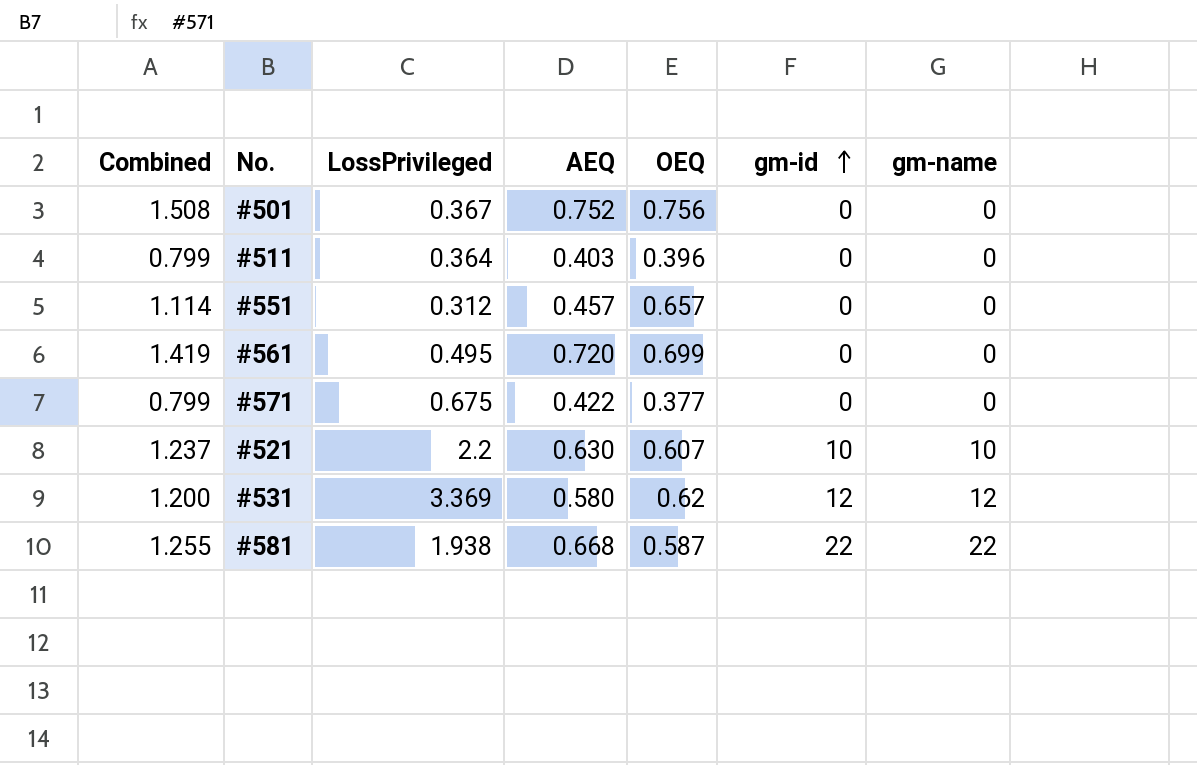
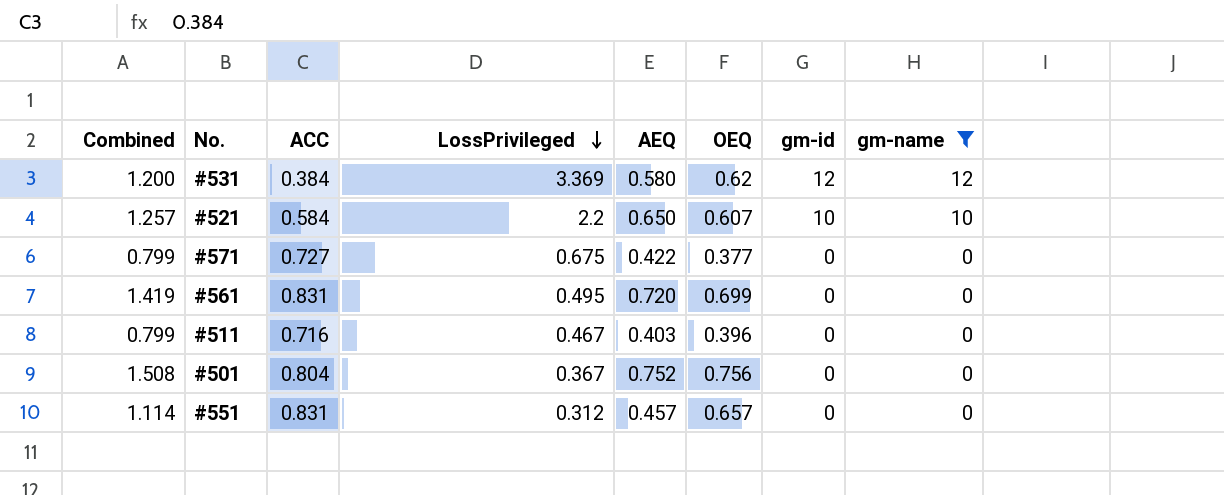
filter: none -> gm-name != 22
row order: gm-id ascending -> LossPrivileged descending
column ACC | position: none -> 3
#521 | Combined: 1.237 -> 1.257
#521 | AEQ: 0.630 -> 0.650
#511 | LossPrivileged: 0.364 -> 0.467

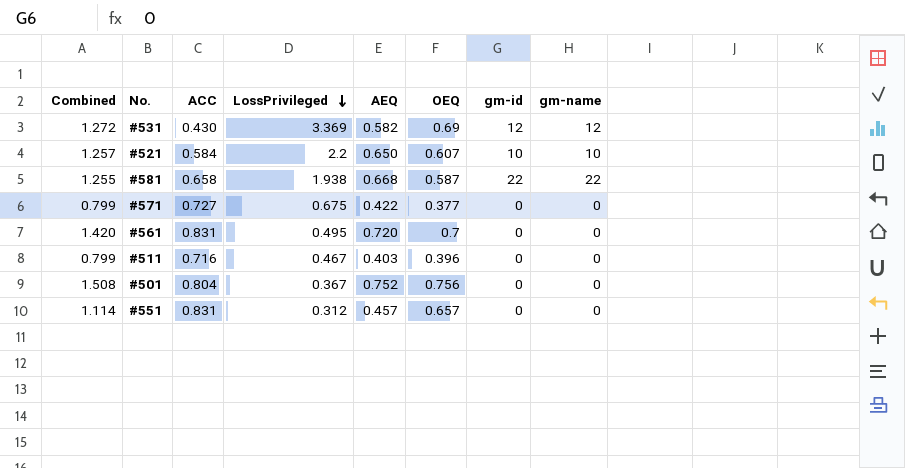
filter: gm-name != 22 -> none
#531 | Combined: 1.200 -> 1.272
#531 | ACC: 0.384 -> 0.430
#531 | AEQ: 0.580 -> 0.582
#531 | OEQ: 0.62 -> 0.69
#561 | Combined: 1.419 -> 1.420
#561 | OEQ: 0.699 -> 0.7

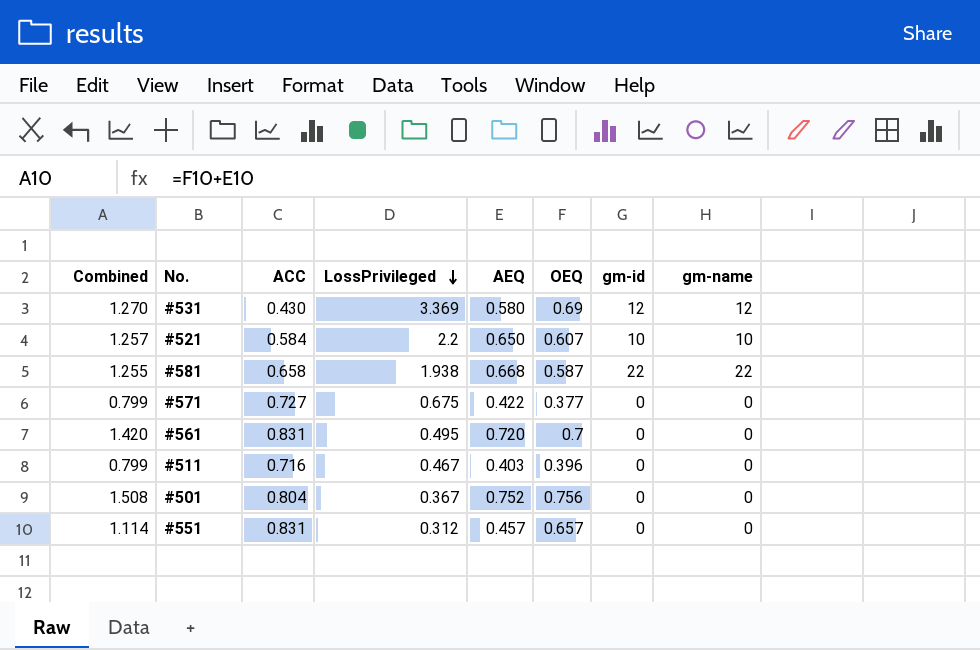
#531 | Combined: 1.272 -> 1.270
#531 | AEQ: 0.582 -> 0.580

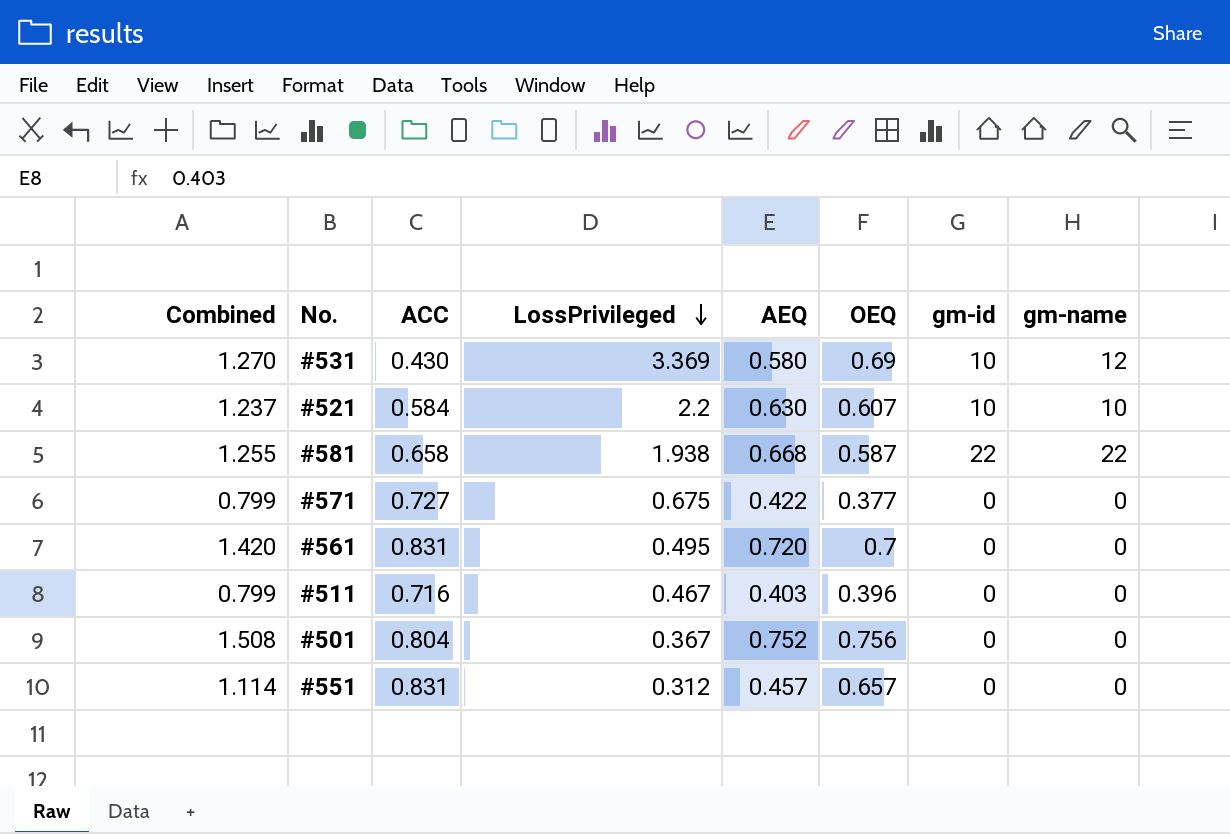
#531 | gm-id: 12 -> 10
#521 | Combined: 1.257 -> 1.237
#521 | AEQ: 0.650 -> 0.630

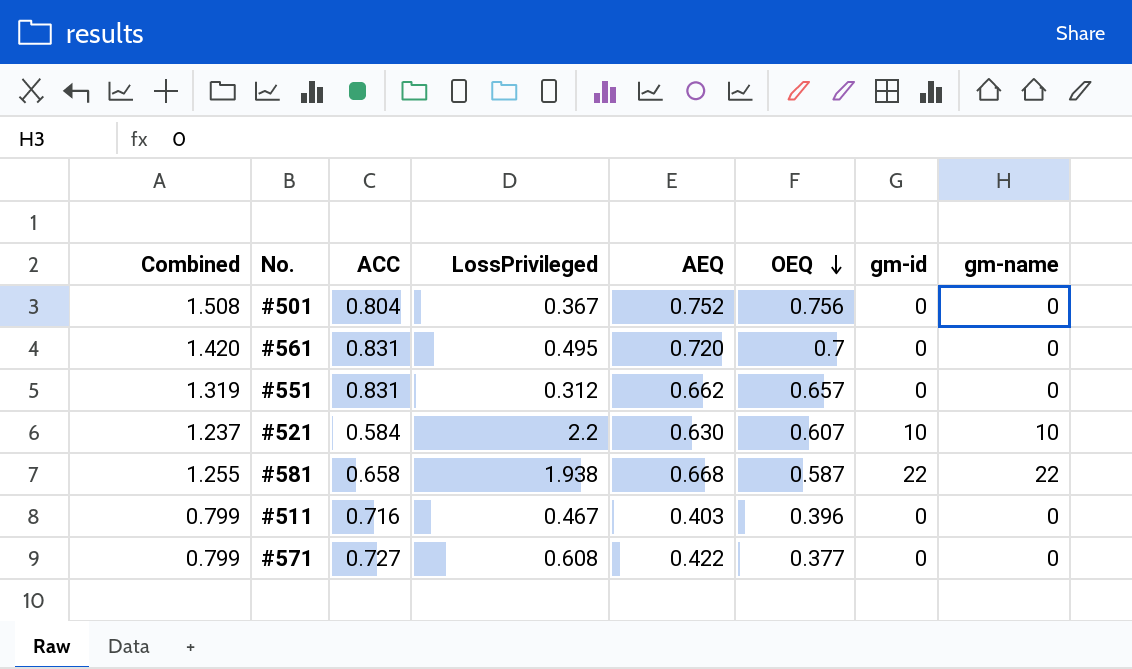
row order: LossPrivileged descending -> OEQ descending
row #531: 1.270 | 0.430 | 3.369 | 0.580 | 0.69 | 10 | 12 -> none
#551 | Combined: 1.114 -> 1.319
#551 | AEQ: 0.457 -> 0.662
#571 | LossPrivileged: 0.675 -> 0.608

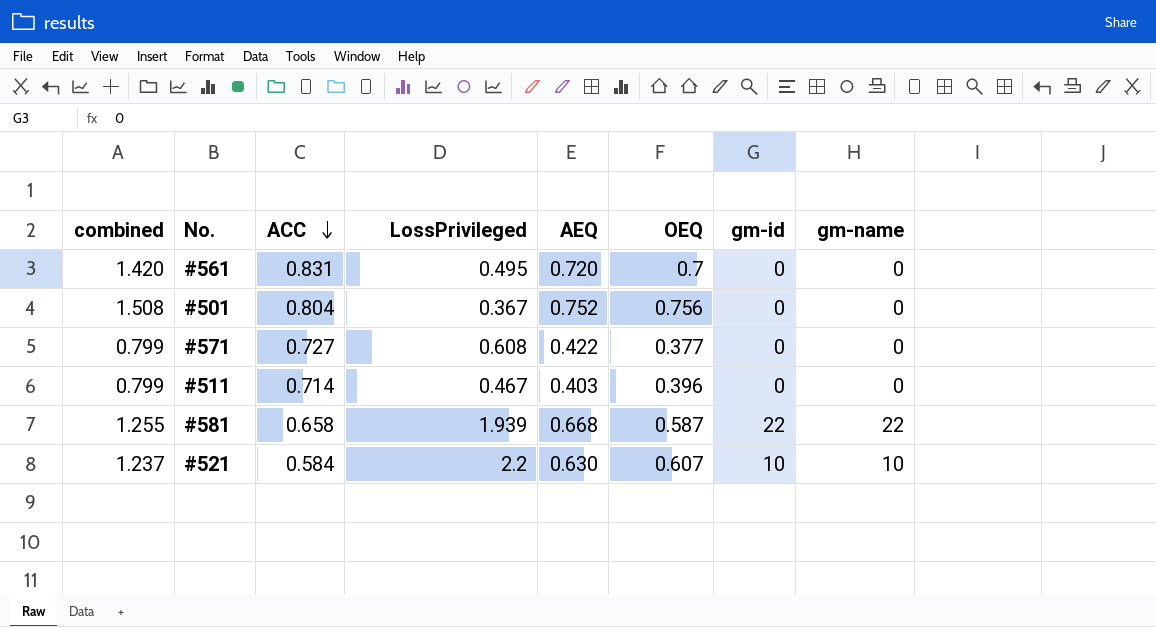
row order: OEQ descending -> ACC descending
column name: Combined -> combined
row #551: 1.319 | 0.831 | 0.312 | 0.662 | 0.657 | 0 | 0 -> none
#511 | ACC: 0.716 -> 0.714
#581 | LossPrivileged: 1.938 -> 1.939

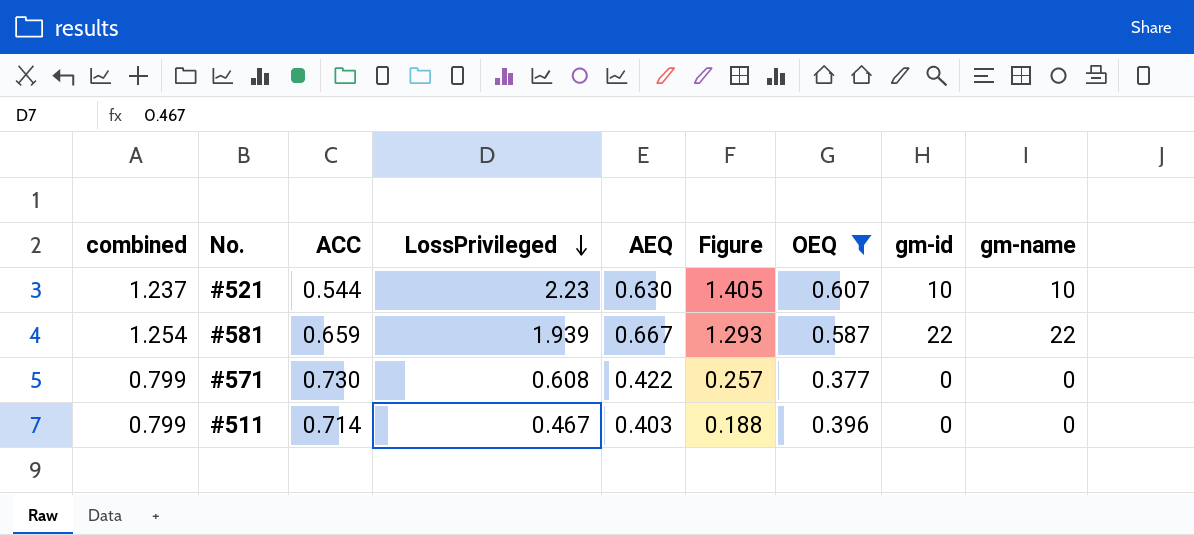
filter: none -> OEQ <= 0.607
row order: ACC descending -> LossPrivileged descending
column Figure | formula: none -> [LossPrivileged] * [AEQ]
#521 | ACC: 0.584 -> 0.544
#521 | LossPrivileged: 2.2 -> 2.23
#581 | combined: 1.255 -> 1.254
#581 | ACC: 0.658 -> 0.659
#581 | AEQ: 0.668 -> 0.667
#571 | ACC: 0.727 -> 0.730

